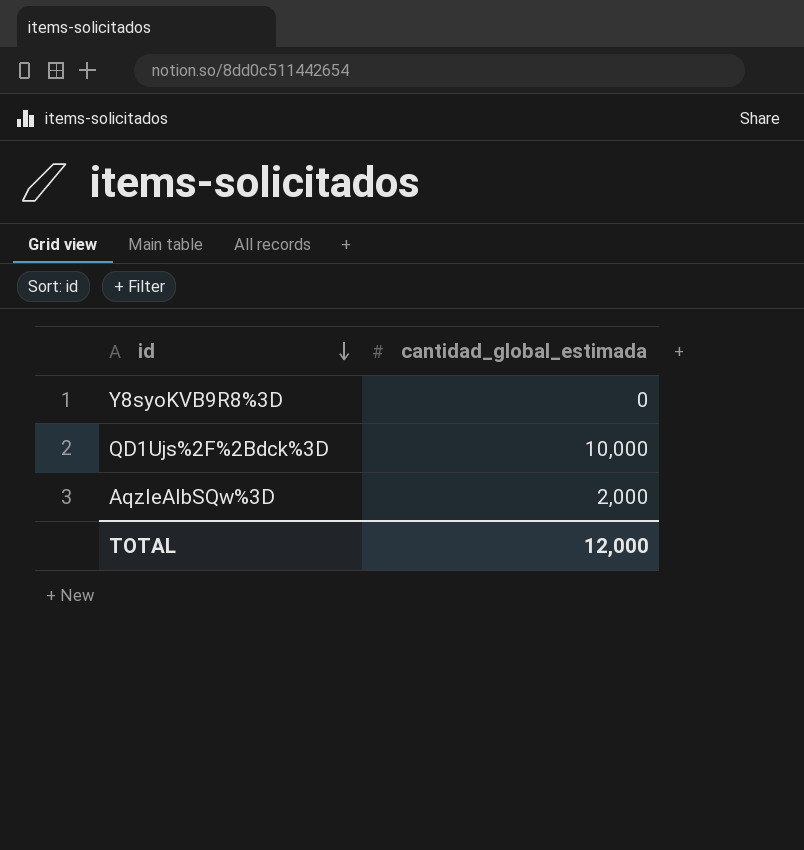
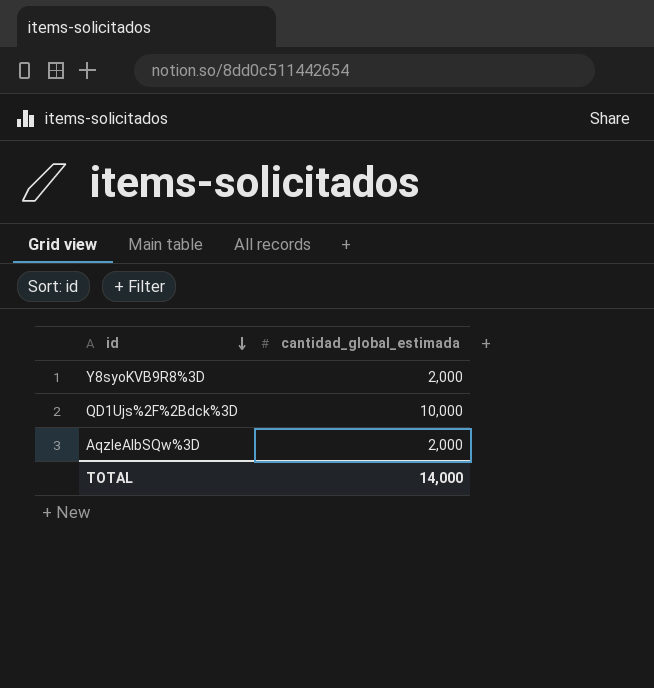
Y8syoKVB9R8%3D | cantidad_global_estimada: 0 -> 2,000
TOTAL | cantidad_global_estimada: 12,000 -> 14,000

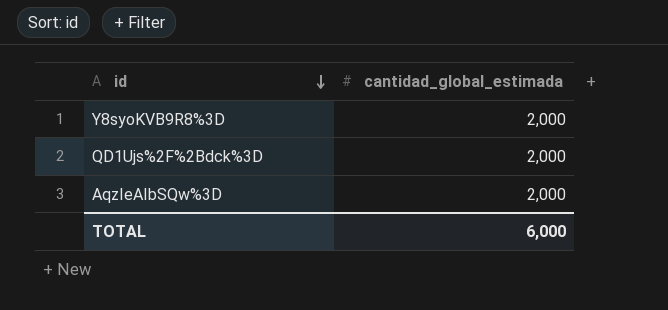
QD1Ujs%2F%2Bdck%3D | cantidad_global_estimada: 10,000 -> 2,000
TOTAL | cantidad_global_estimada: 14,000 -> 6,000

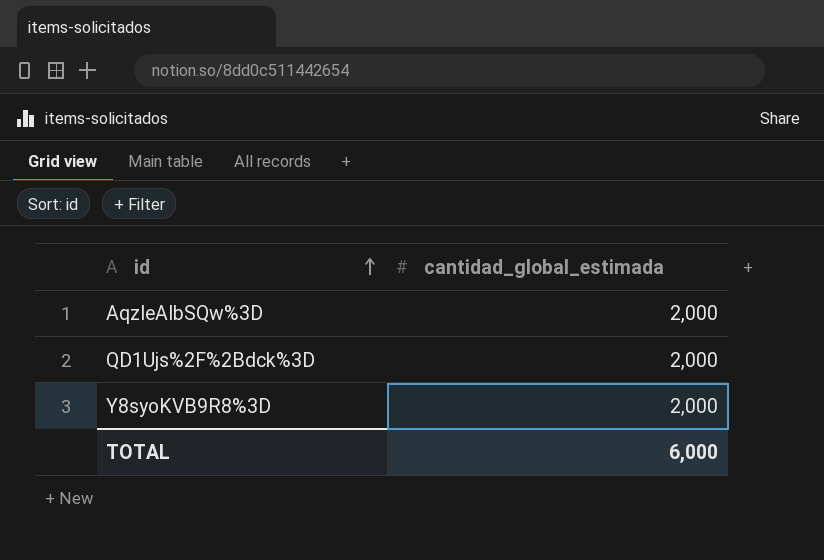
row order: id descending -> id ascending

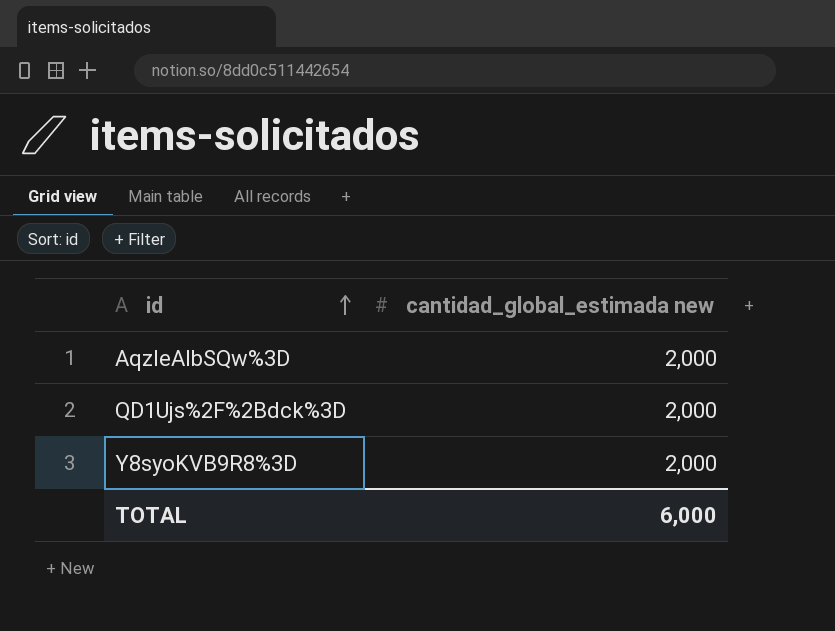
column name: cantidad_global_estimada -> cantidad_global_estimada new

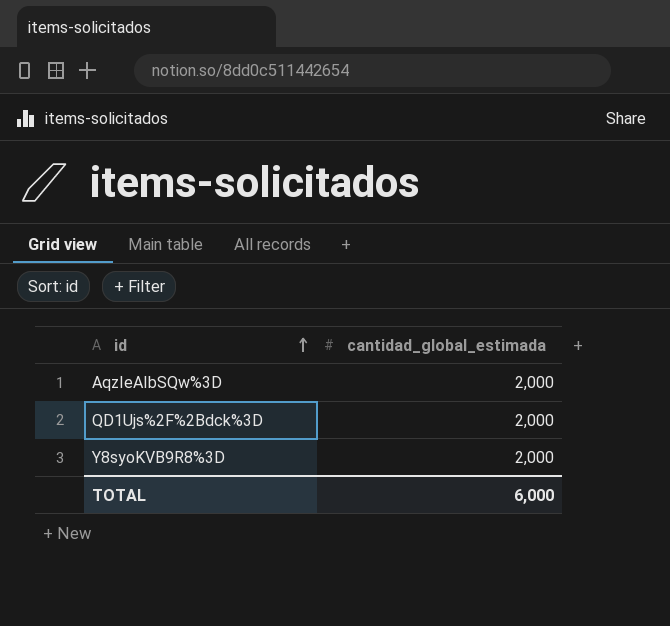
column name: cantidad_global_estimada new -> cantidad_global_estimada

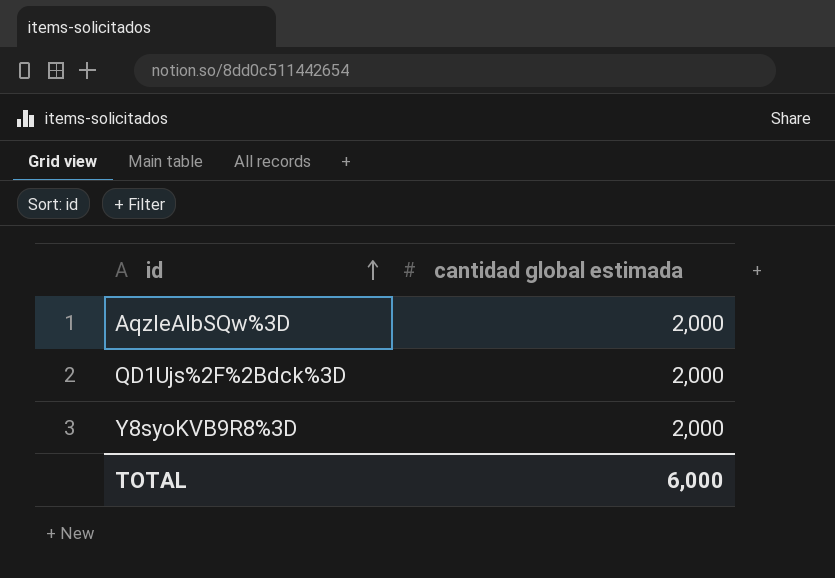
column name: cantidad_global_estimada -> cantidad global estimada

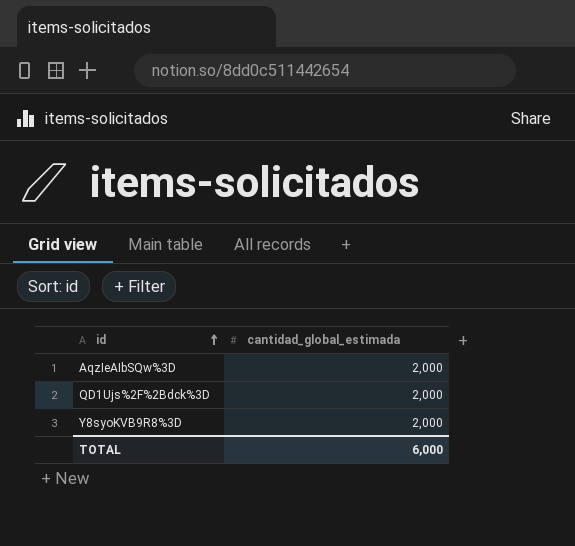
column name: cantidad global estimada -> cantidad_global_estimada

